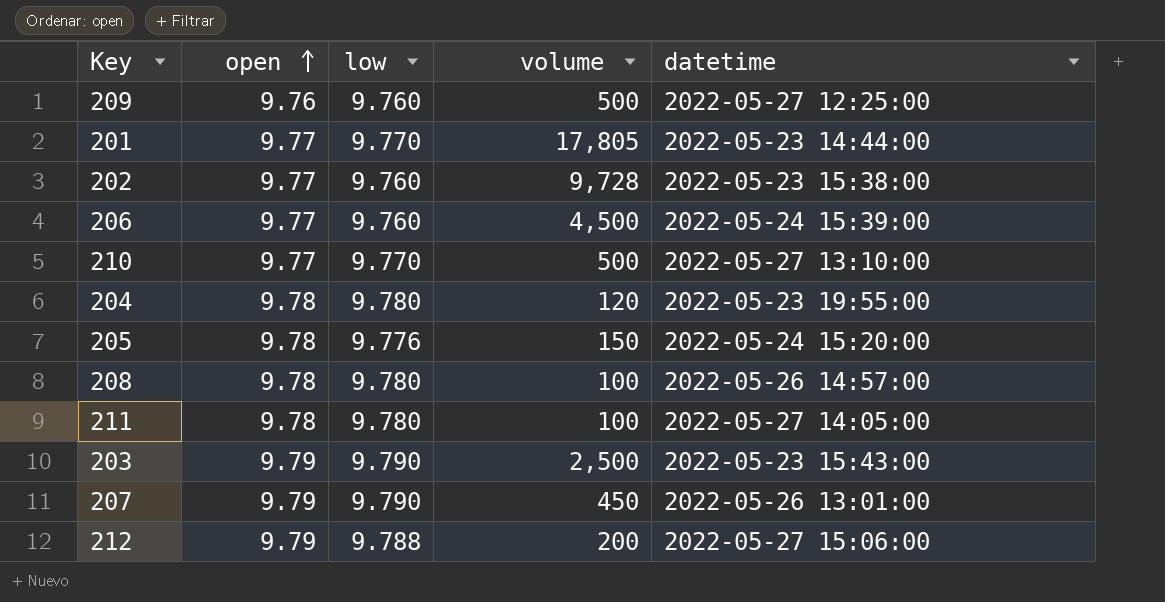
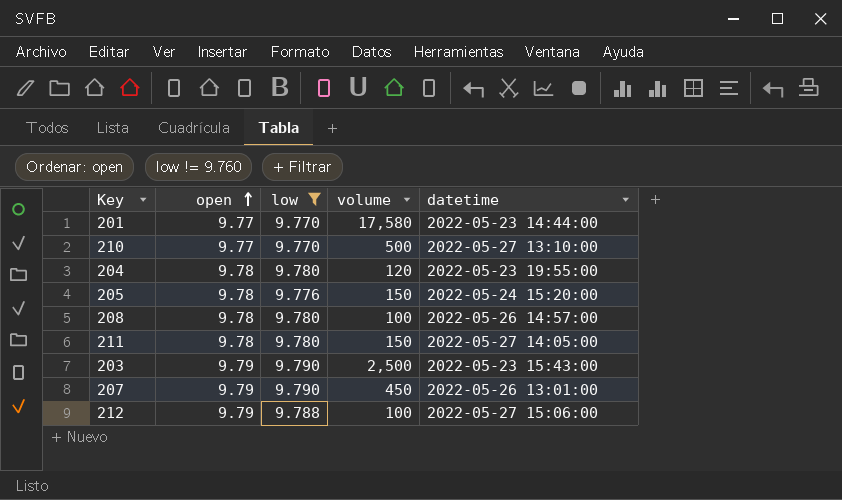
filter: none -> low != 9.760
201 | volume: 17,805 -> 17,580
211 | volume: 100 -> 150
212 | volume: 200 -> 100

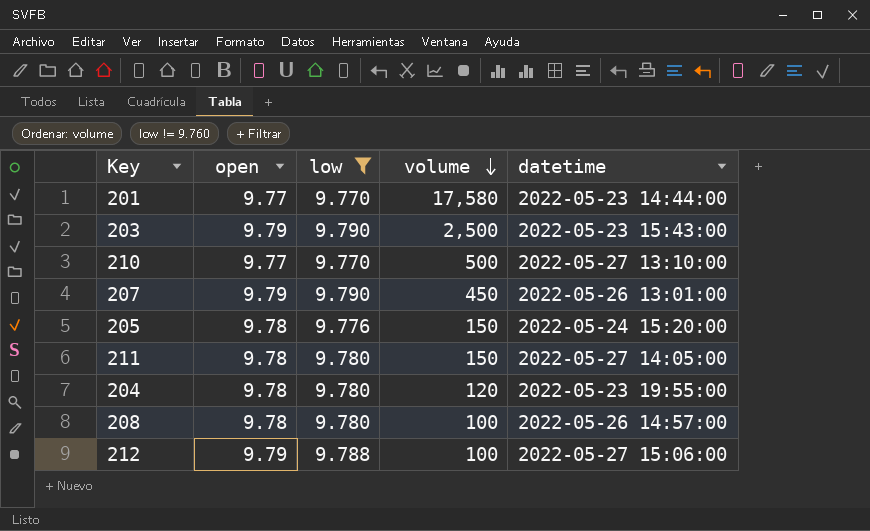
row order: open ascending -> volume descending

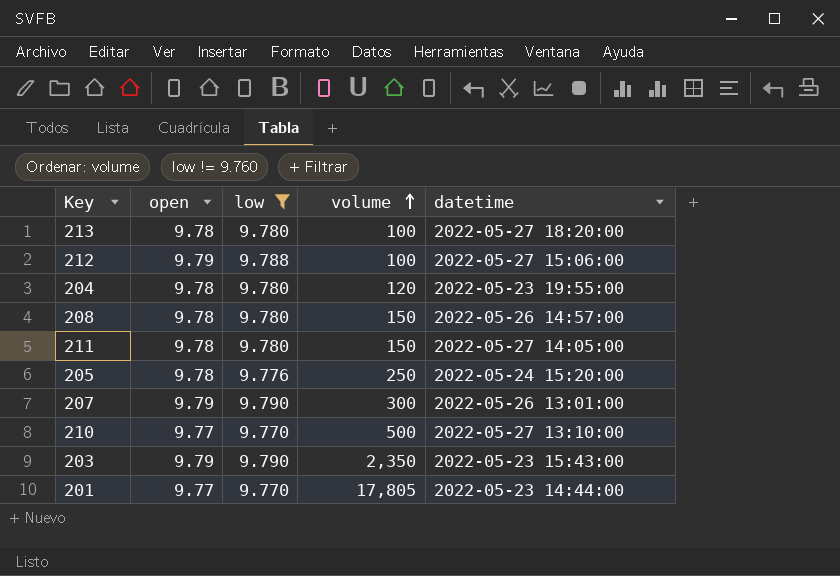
row order: volume descending -> volume ascending
row 213: none -> 9.78 | 9.780 | 100 | 2022-05-27 18:20:00
208 | volume: 100 -> 150
205 | volume: 150 -> 250
207 | volume: 450 -> 300
203 | volume: 2,500 -> 2,350
201 | volume: 17,580 -> 17,805

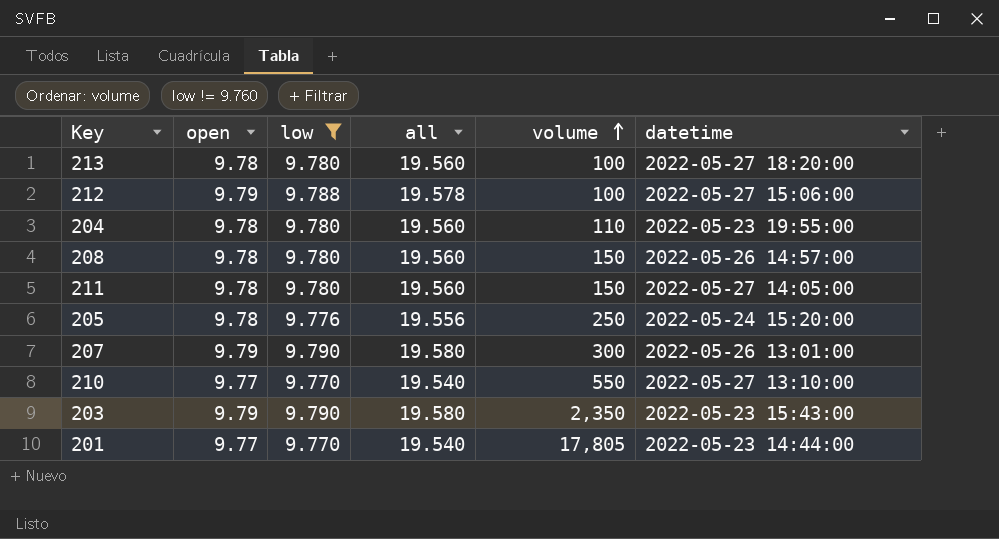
column all | formula: none -> [open] + [low]
204 | volume: 120 -> 110
210 | volume: 500 -> 550

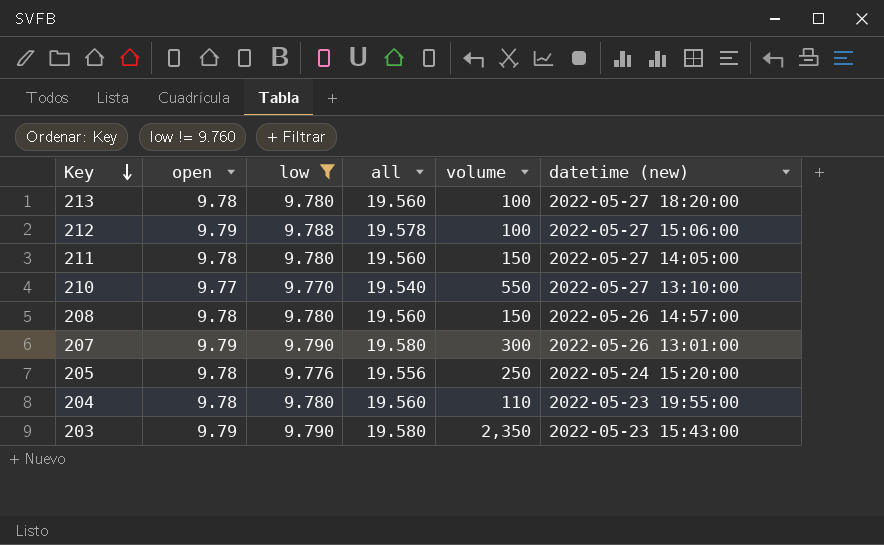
row order: volume ascending -> Key descending
column name: datetime -> datetime (new)
row 201: 9.77 | 9.770 | 19.540 | 17,805 | 2022-05-23 14:44:00 -> none

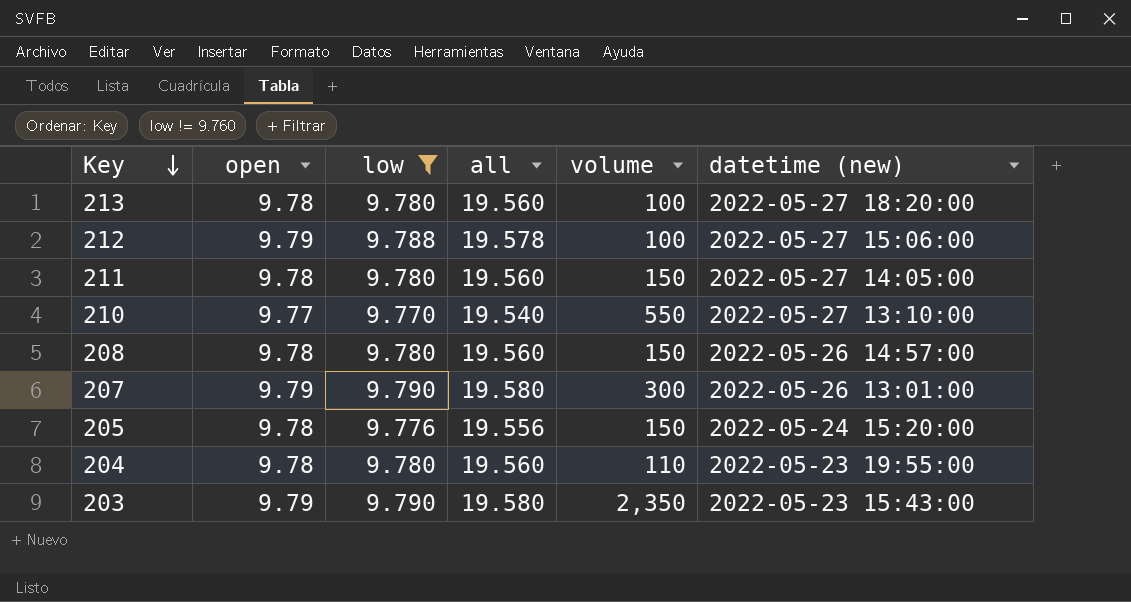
205 | volume: 250 -> 150

